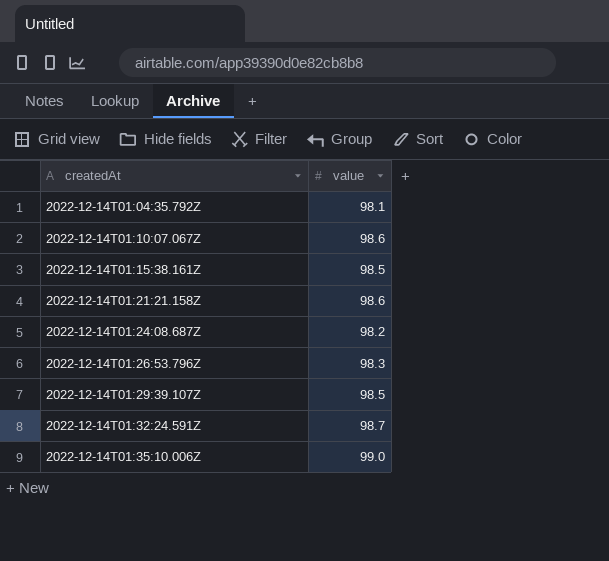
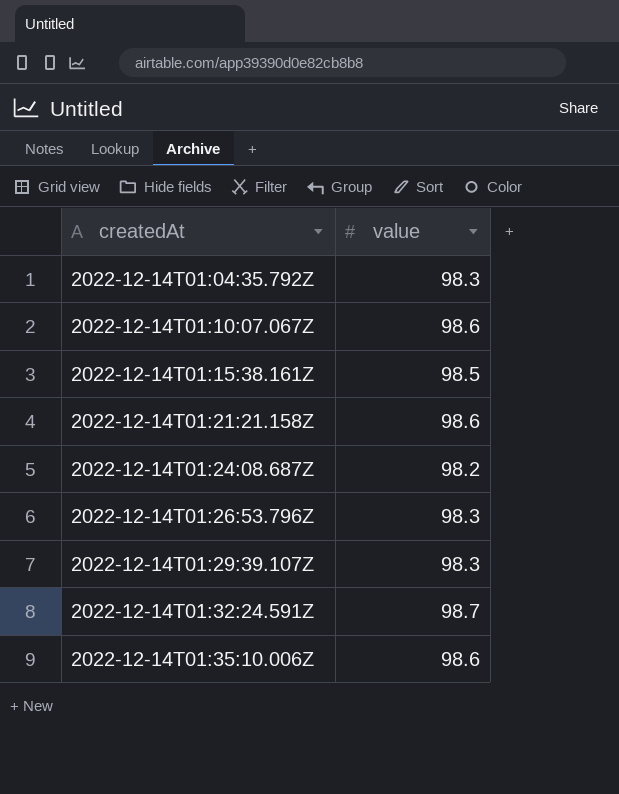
2022-12-14T01:04:35.792Z | value: 98.1 -> 98.3
2022-12-14T01:29:39.107Z | value: 98.5 -> 98.3
2022-12-14T01:35:10.006Z | value: 99.0 -> 98.6

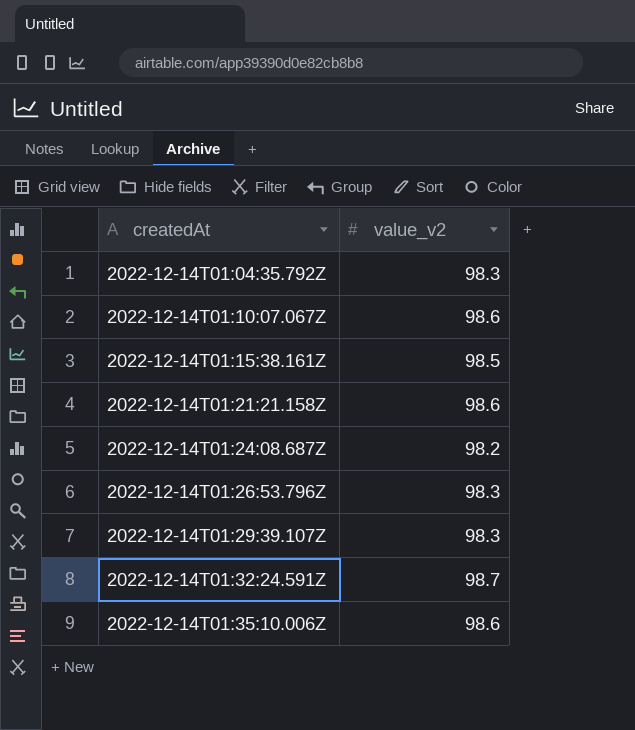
column name: value -> value_v2

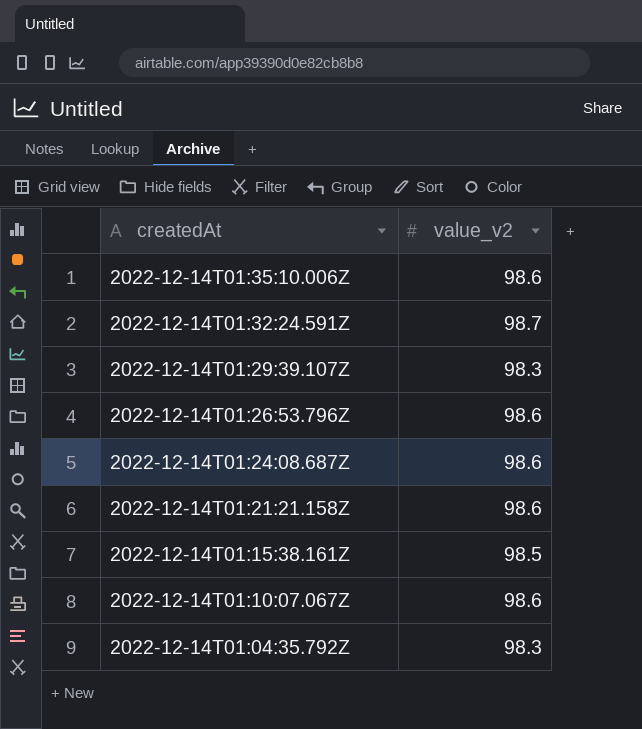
row order: createdAt ascending -> createdAt descending
2022-12-14T01:26:53.796Z | value_v2: 98.3 -> 98.6
2022-12-14T01:24:08.687Z | value_v2: 98.2 -> 98.6

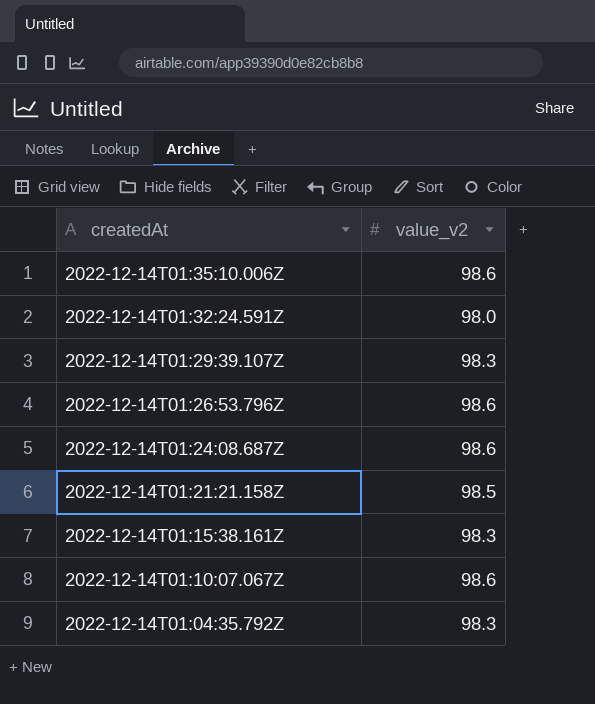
2022-12-14T01:32:24.591Z | value_v2: 98.7 -> 98.0
2022-12-14T01:21:21.158Z | value_v2: 98.6 -> 98.5
2022-12-14T01:15:38.161Z | value_v2: 98.5 -> 98.3

